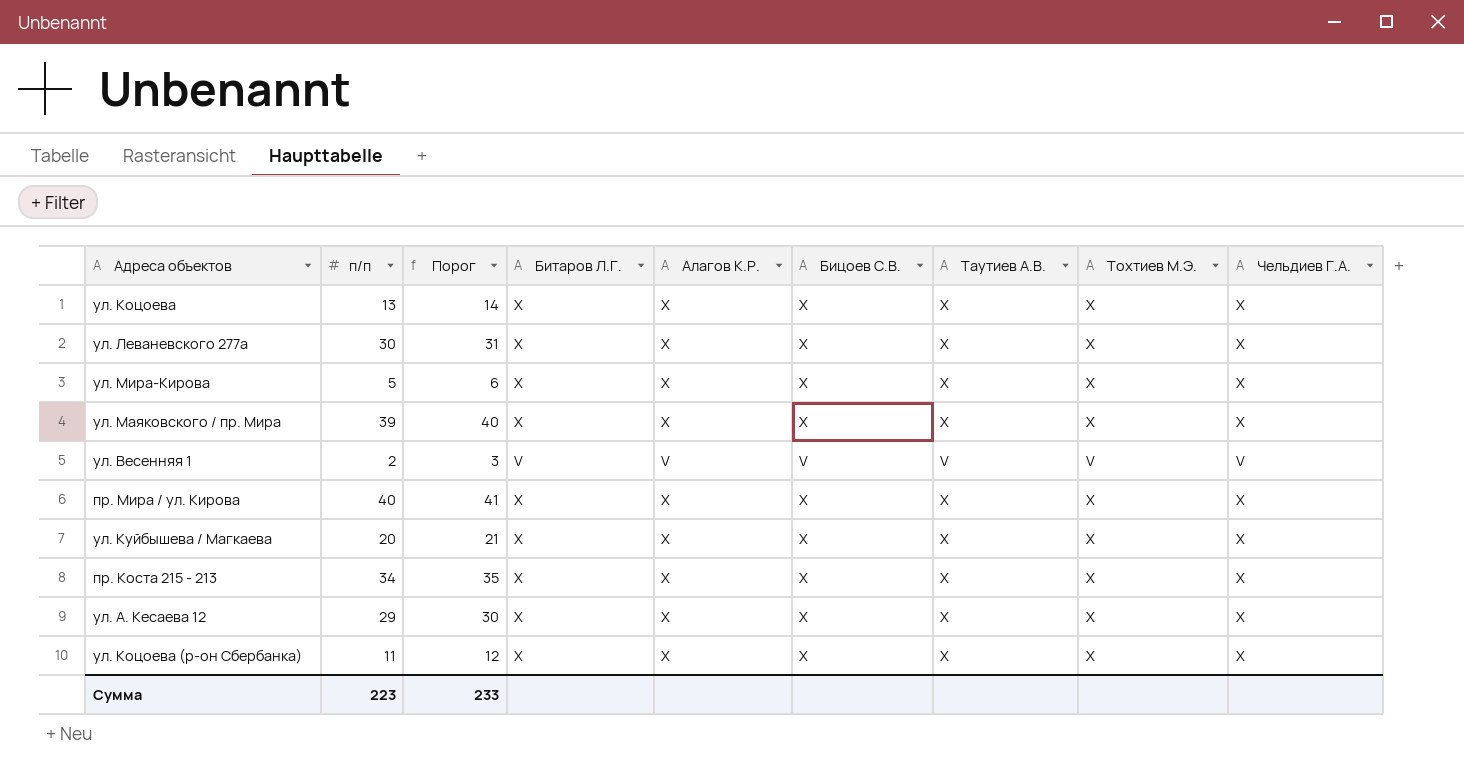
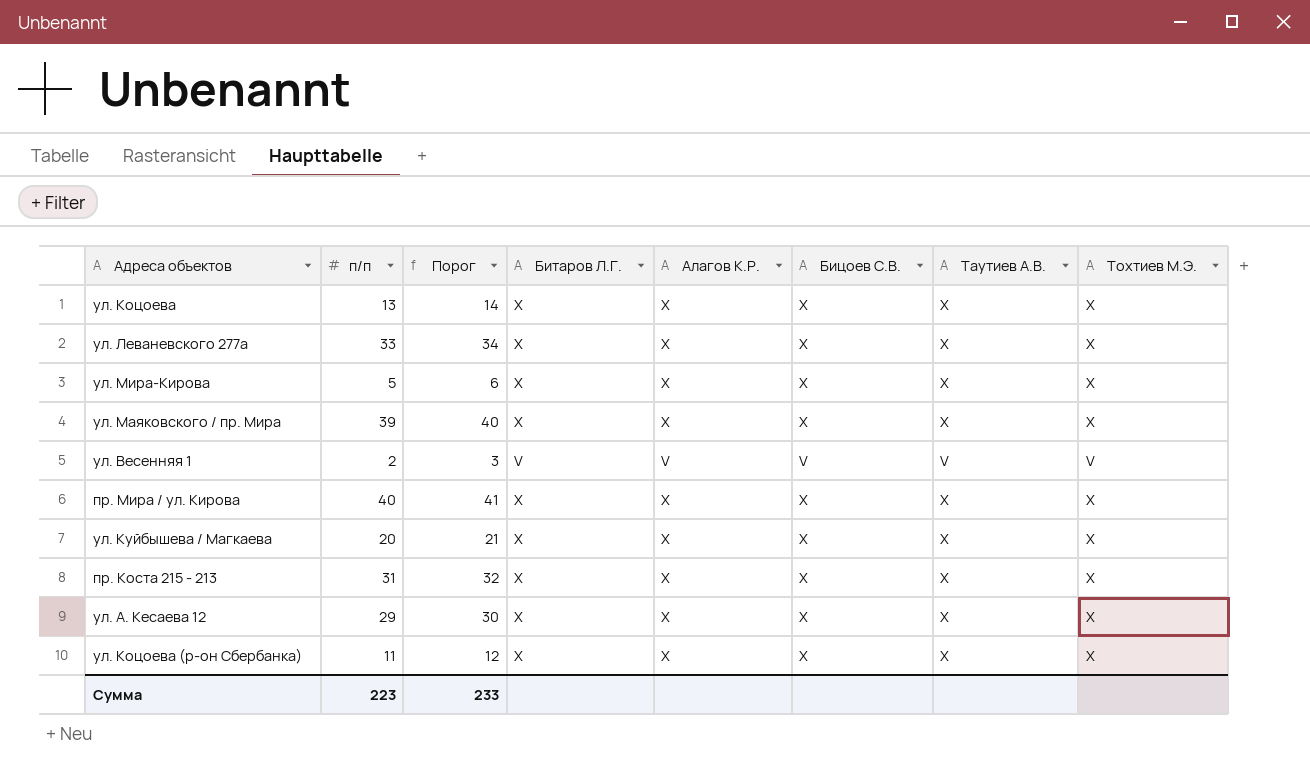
column Чельдиев Г.А. | position: 9 -> none
ул. Леваневского 277а | п/п: 30 -> 33
ул. Леваневского 277а | Порог: 31 -> 34
пр. Коста 215 - 213 | п/п: 34 -> 31
пр. Коста 215 - 213 | Порог: 35 -> 32

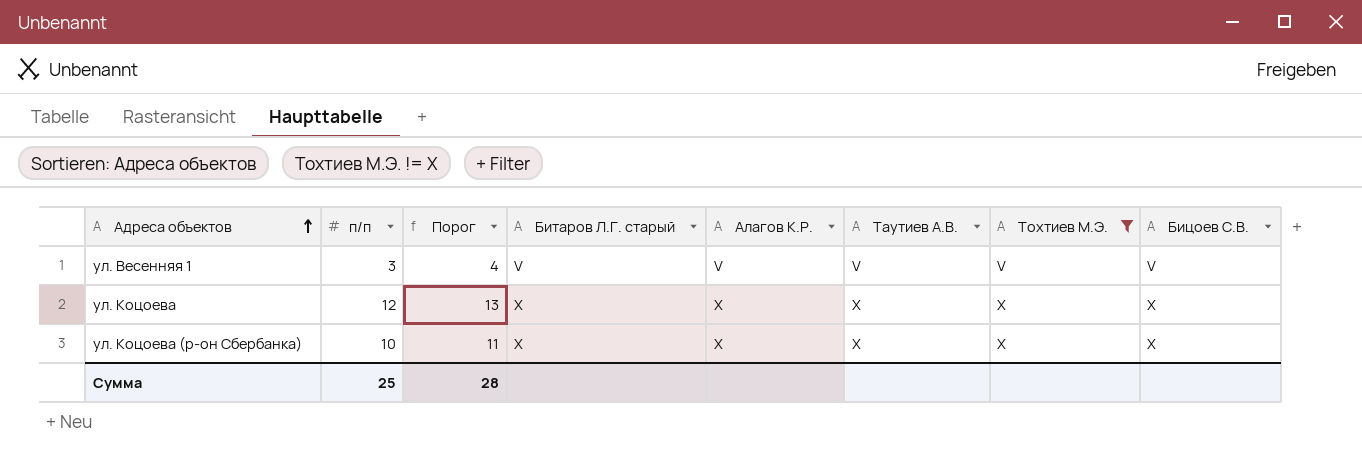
filter: none -> Тохтиев М.Э. != X
row order: none -> Адреса объектов ascending
column name: Битаров Л.Г. -> Битаров Л.Г. старый
column Бицоев С.В. | position: 6 -> 8
ул. Весенняя 1 | п/п: 2 -> 3
ул. Весенняя 1 | Порог: 3 -> 4
ул. Коцоева | п/п: 13 -> 12
ул. Коцоева | Порог: 14 -> 13
ул. Коцоева (р-он Сбербанка) | п/п: 11 -> 10
ул. Коцоева (р-он Сбербанка) | Порог: 12 -> 11
Сумма | п/п: 223 -> 25
Сумма | Порог: 233 -> 28

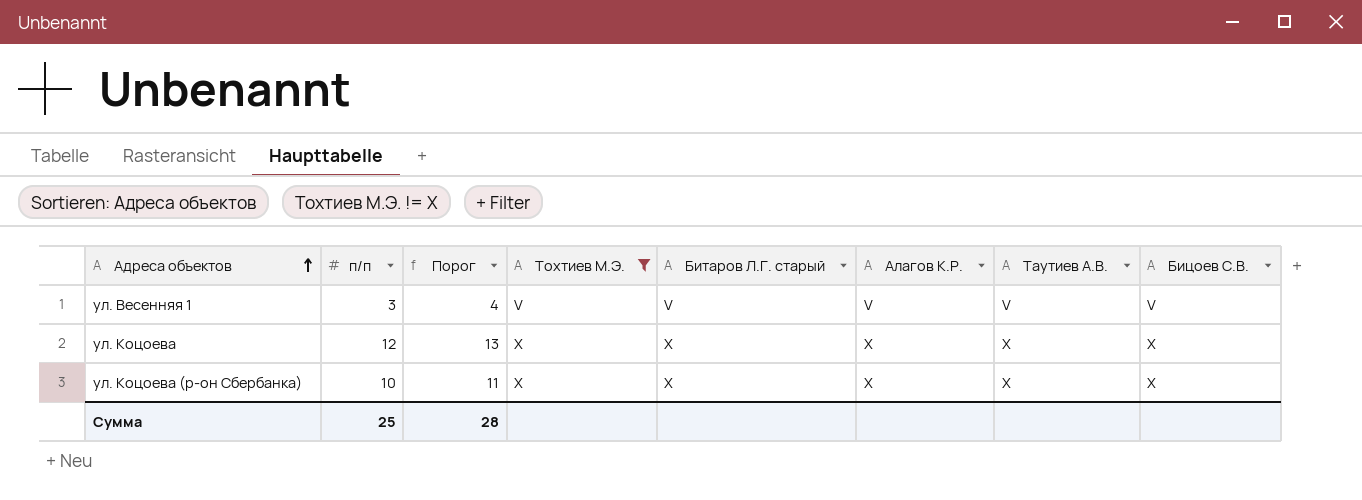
column Тохтиев М.Э. | position: 7 -> 4

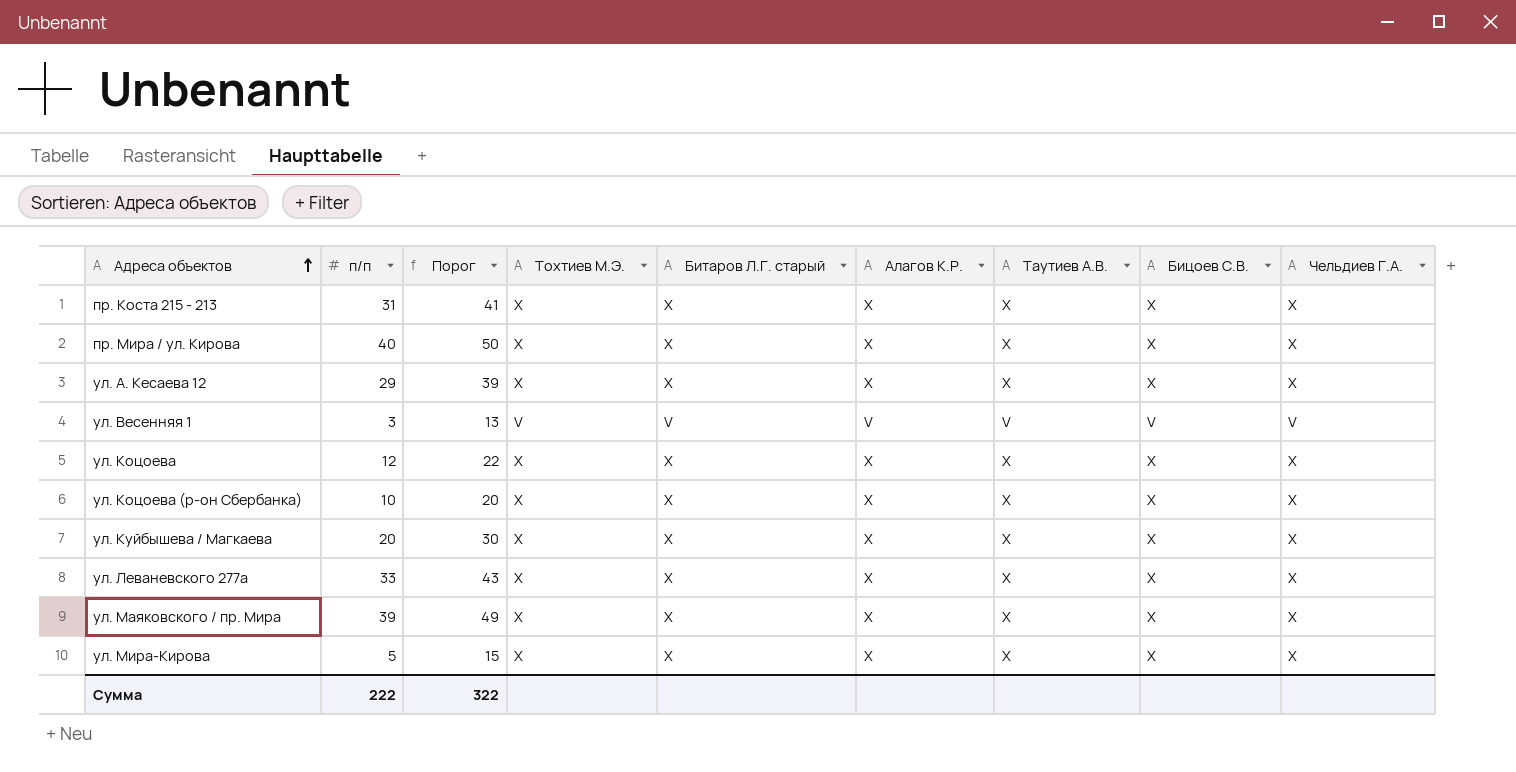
filter: Тохтиев М.Э. != X -> none
column Порог | formula: [п/п] + 1 -> [п/п] + 10
column Чельдиев Г.А. | position: none -> 9
Сумма | п/п: 25 -> 222
Сумма | Порог: 28 -> 322

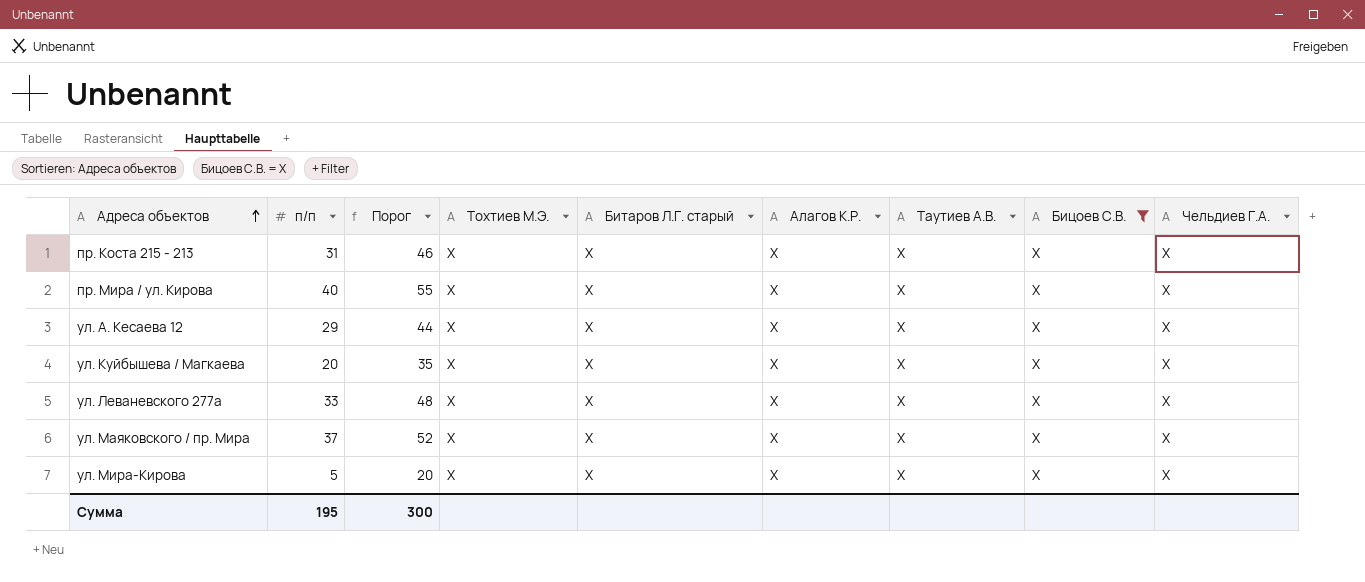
filter: none -> Бицоев С.В. = X
column Порог | formula: [п/п] + 10 -> [п/п] + 15
ул. Маяковского / пр. Мира | п/п: 39 -> 37
Сумма | п/п: 222 -> 195
Сумма | Порог: 322 -> 300

